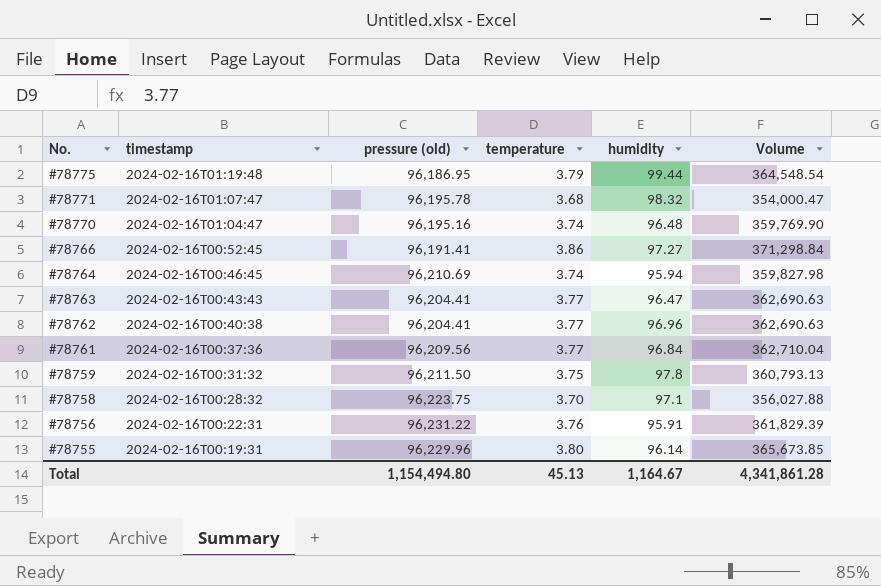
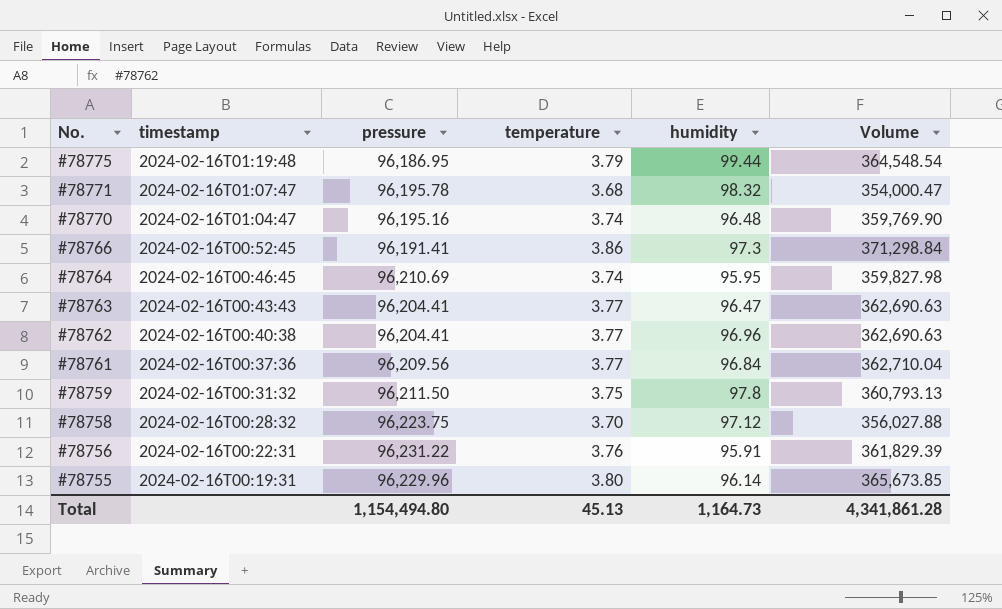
column name: pressure (old) -> pressure
#78766 | humidity: 97.27 -> 97.3
#78764 | humidity: 95.94 -> 95.95
#78758 | humidity: 97.1 -> 97.12
Total | humidity: 1,164.67 -> 1,164.73

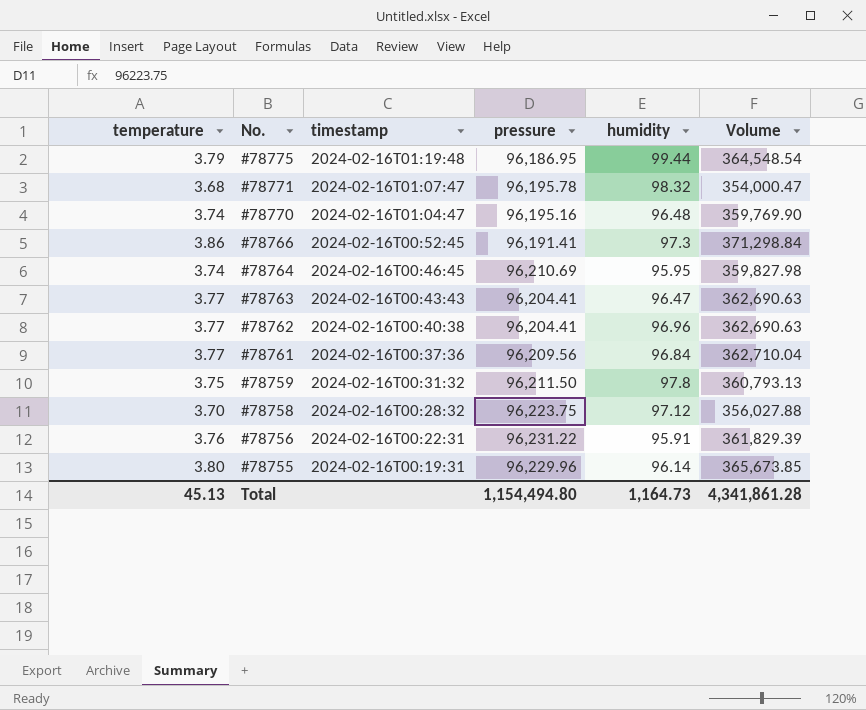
column temperature | position: 4 -> 1

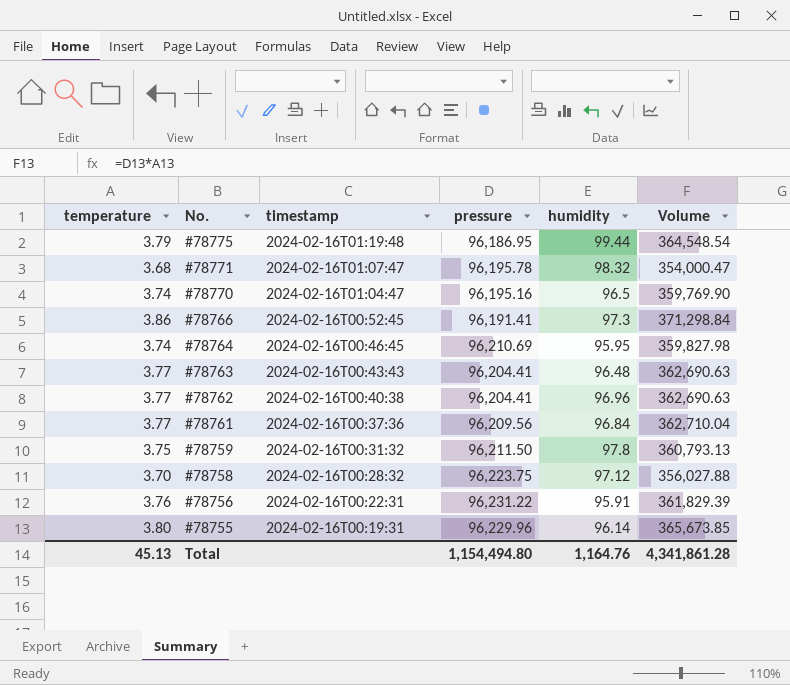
#78770 | humidity: 96.48 -> 96.5
#78763 | humidity: 96.47 -> 96.48
Total | humidity: 1,164.73 -> 1,164.76

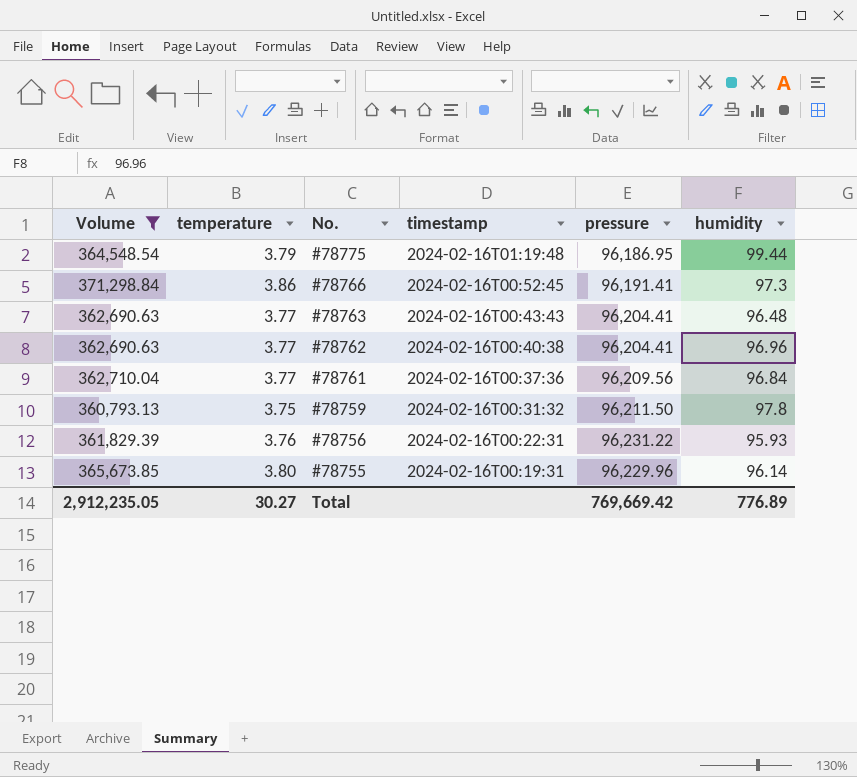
filter: none -> Volume >= 360,793.13
column Volume | position: 6 -> 1
#78756 | humidity: 95.91 -> 95.93
Total | Volume: 4,341,861.28 -> 2,912,235.05
Total | temperature: 45.13 -> 30.27
Total | pressure: 1,154,494.80 -> 769,669.42
Total | humidity: 1,164.76 -> 776.89

